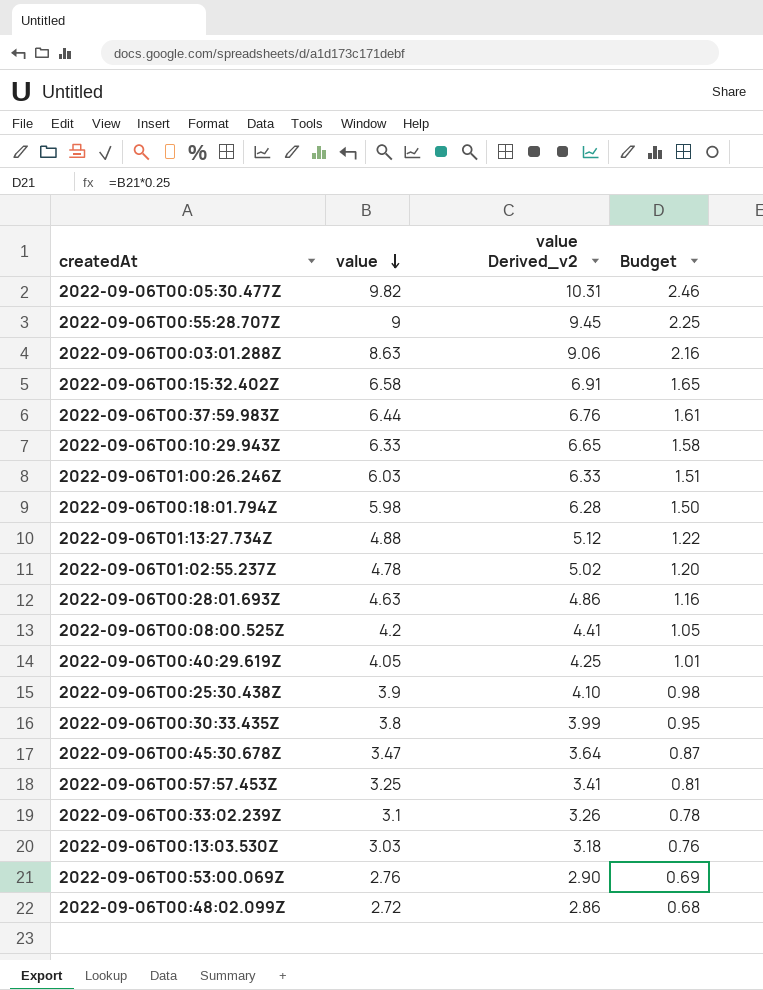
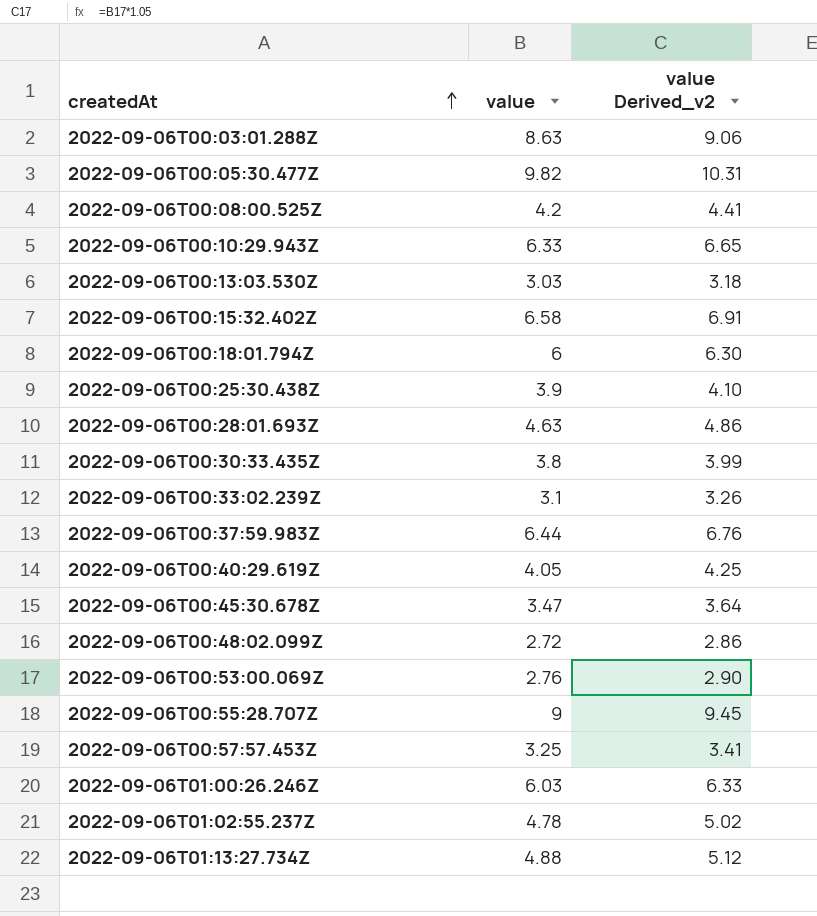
row order: value descending -> createdAt ascending
column Budget | formula: [value] * 0.25 -> none
2022-09-06T00:18:01.794Z | value: 5.98 -> 6
2022-09-06T00:18:01.794Z | value Derived_v2: 6.28 -> 6.30

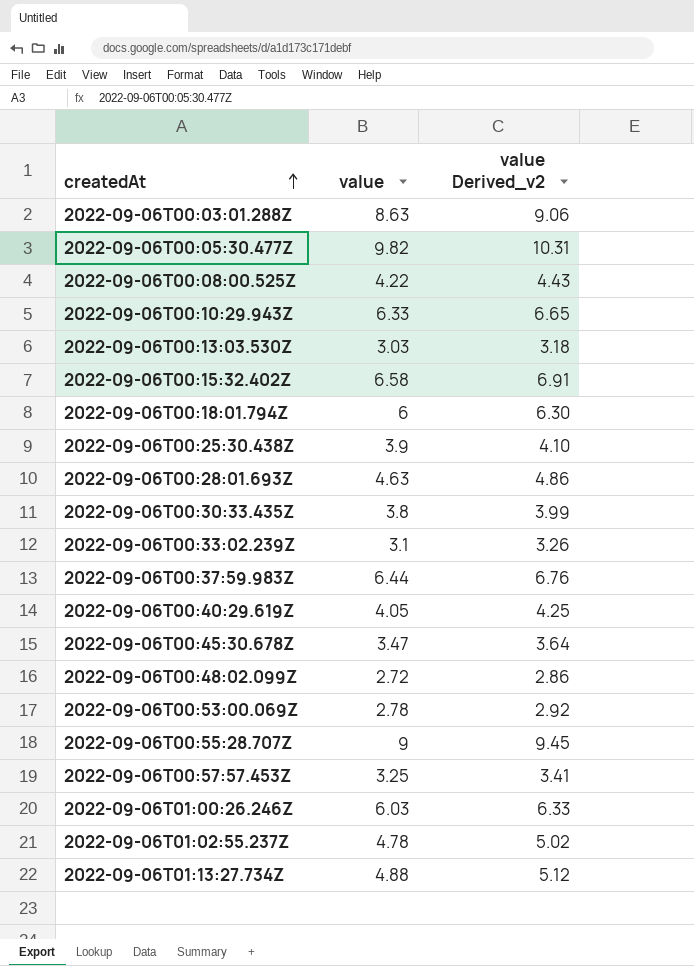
2022-09-06T00:08:00.525Z | value: 4.2 -> 4.22
2022-09-06T00:08:00.525Z | value Derived_v2: 4.41 -> 4.43
2022-09-06T00:53:00.069Z | value: 2.76 -> 2.78
2022-09-06T00:53:00.069Z | value Derived_v2: 2.90 -> 2.92

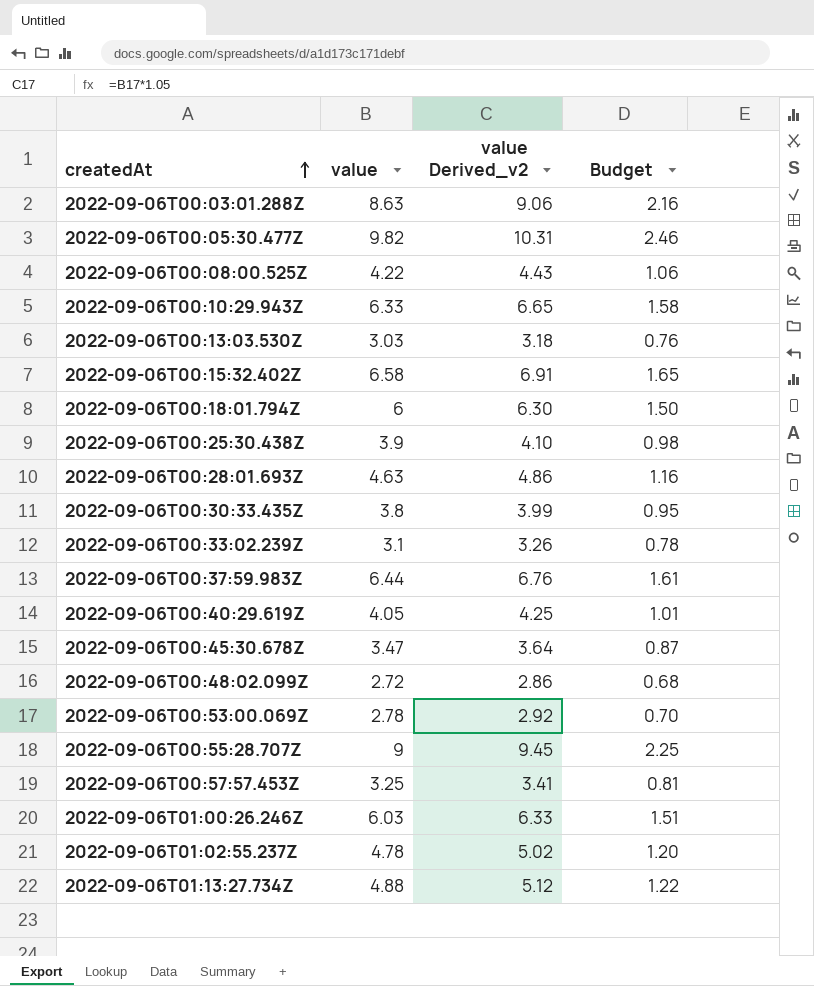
column Budget | formula: none -> [value] * 0.25

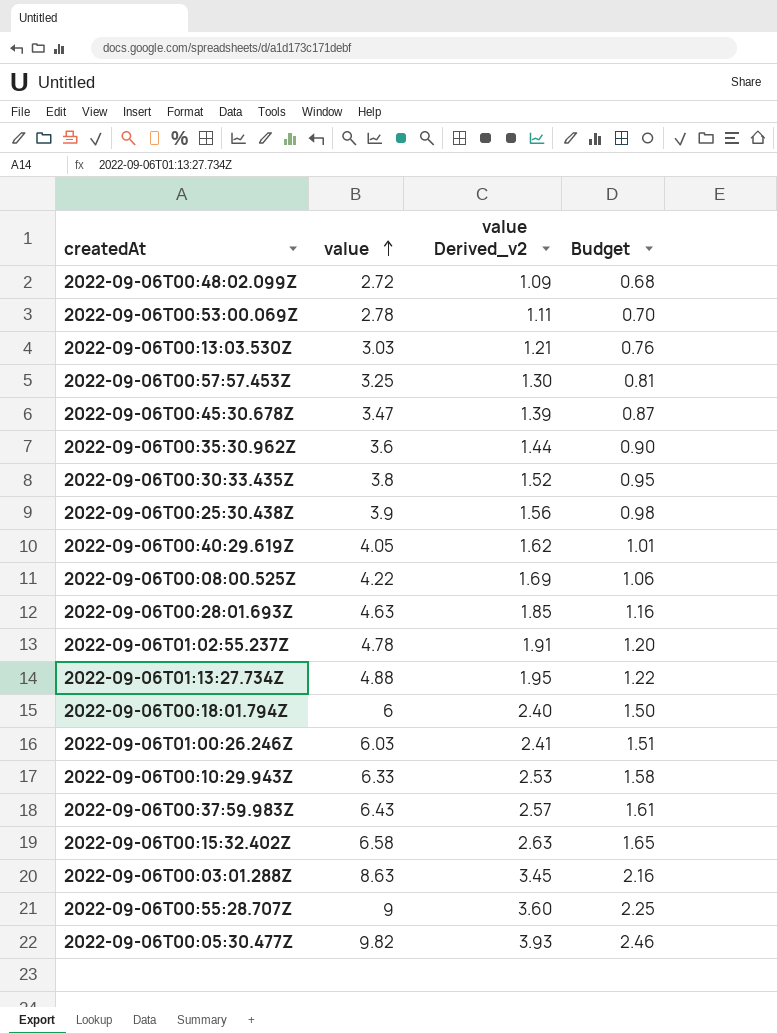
row order: createdAt ascending -> value ascending
column value Derived_v2 | formula: [value] * 1.05 -> [value] * 0.4
row 2022-09-06T00:33:02.239Z: 3.1 | 3.26 | 0.78 -> none
row 2022-09-06T00:35:30.962Z: none -> 3.6 | 1.44 | 0.90
2022-09-06T00:37:59.983Z | value: 6.44 -> 6.43

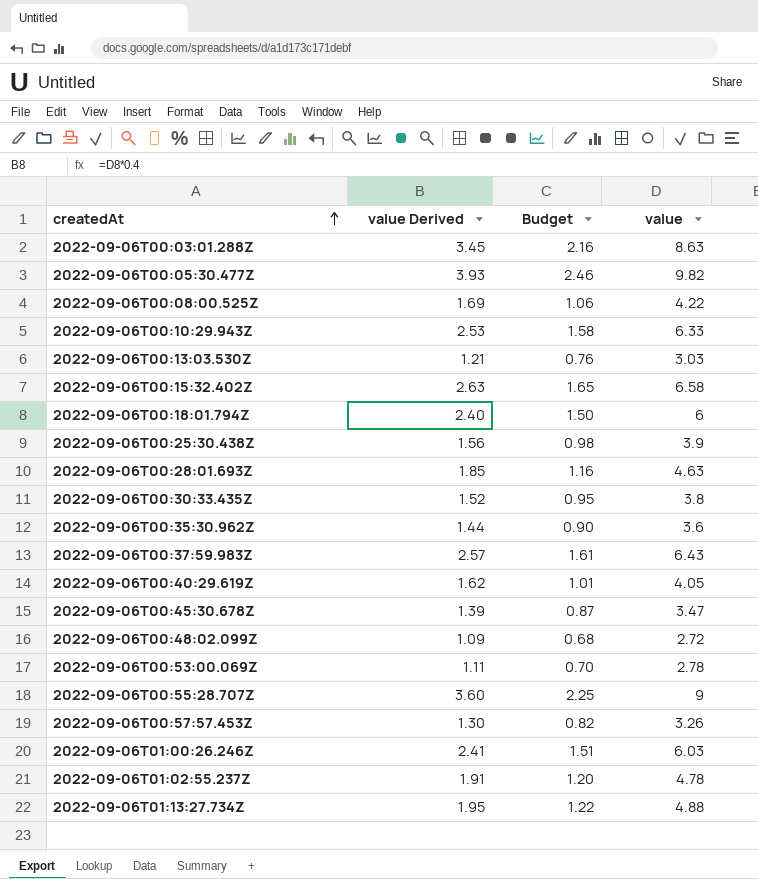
row order: value ascending -> createdAt ascending
column name: value Derived_v2 -> value Derived
column value | position: 2 -> 4
2022-09-06T00:57:57.453Z | Budget: 0.81 -> 0.82
2022-09-06T00:57:57.453Z | value: 3.25 -> 3.26

